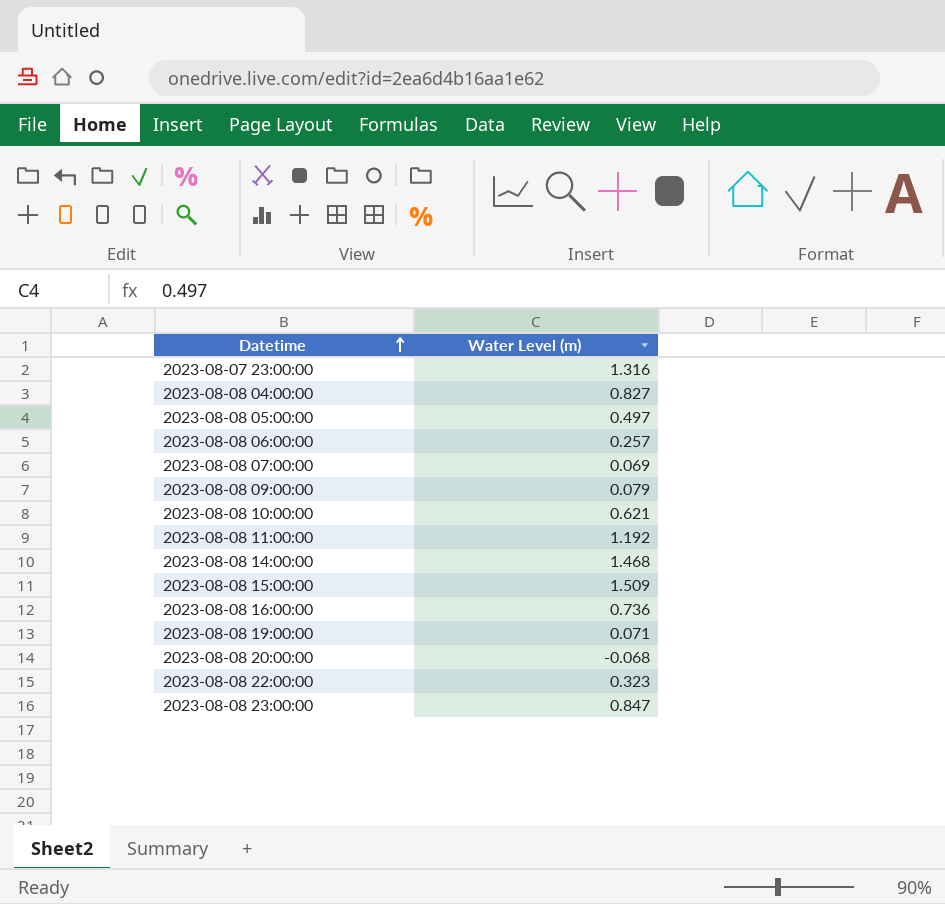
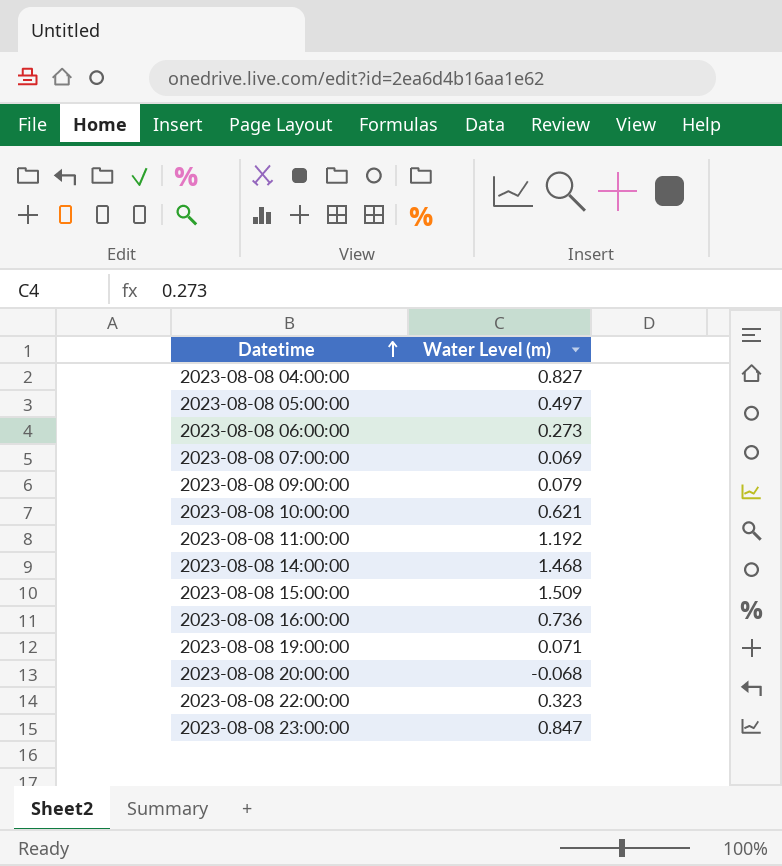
row 2023-08-07 23:00:00: 1.316 -> none
2023-08-08 06:00:00 | Water Level (m): 0.257 -> 0.273

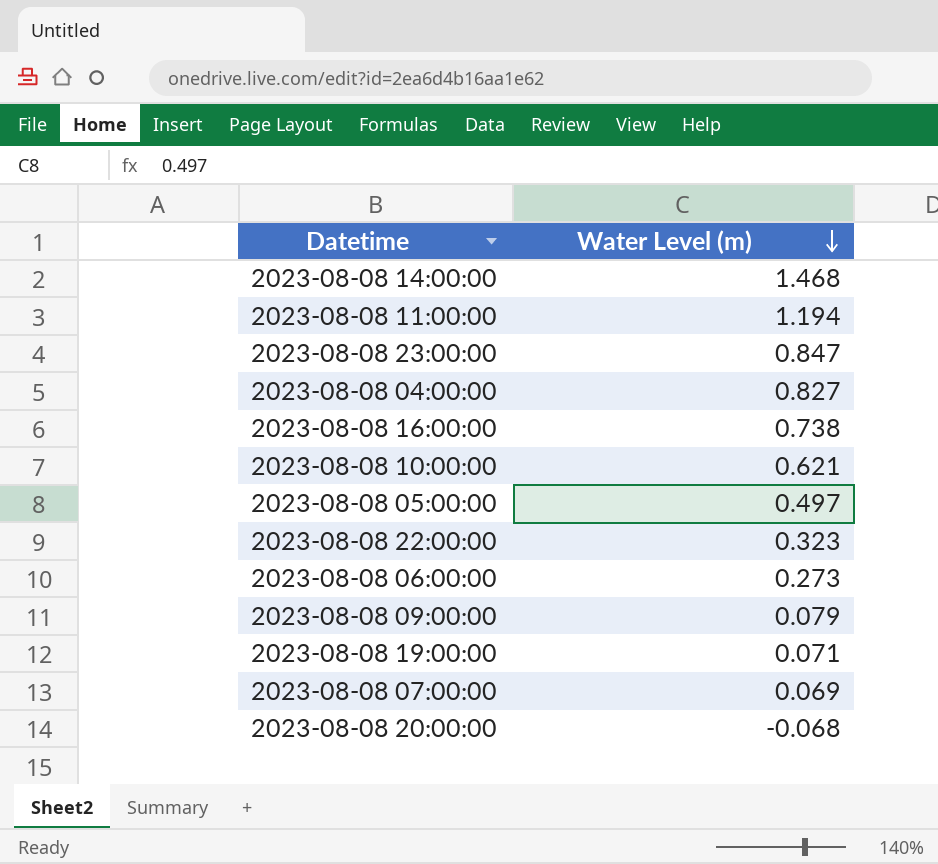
row order: Datetime ascending -> Water Level (m) descending
row 2023-08-08 15:00:00: 1.509 -> none
2023-08-08 11:00:00 | Water Level (m): 1.192 -> 1.194
2023-08-08 16:00:00 | Water Level (m): 0.736 -> 0.738

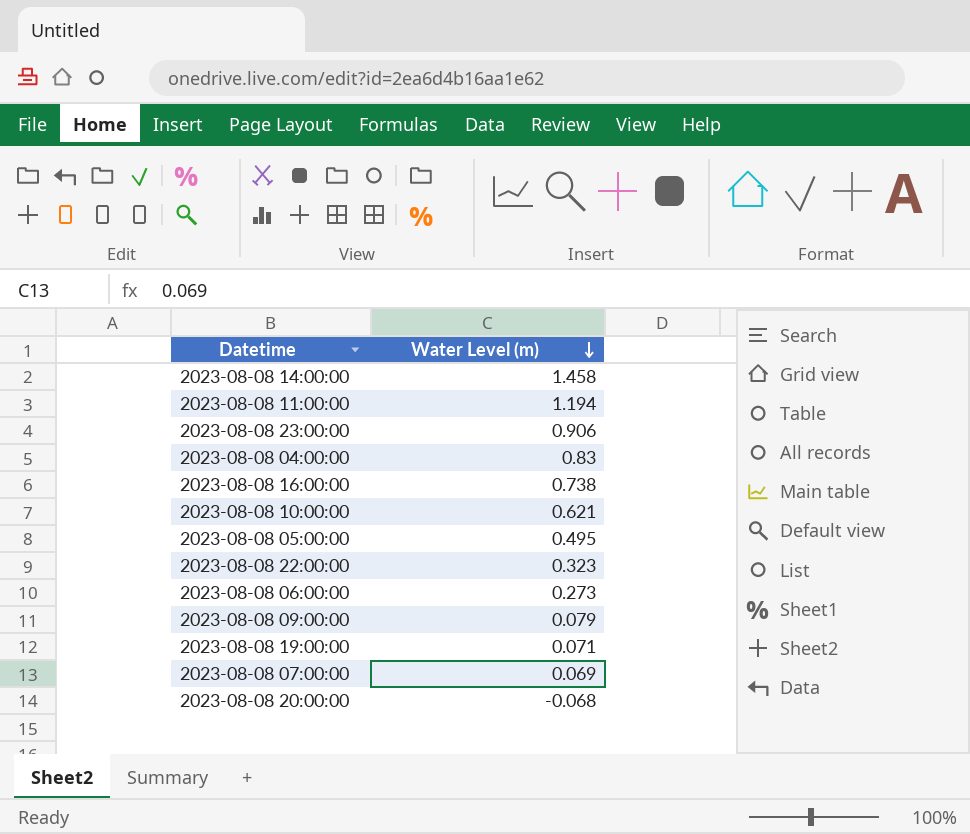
2023-08-08 14:00:00 | Water Level (m): 1.468 -> 1.458
2023-08-08 23:00:00 | Water Level (m): 0.847 -> 0.906
2023-08-08 04:00:00 | Water Level (m): 0.827 -> 0.83
2023-08-08 05:00:00 | Water Level (m): 0.497 -> 0.495

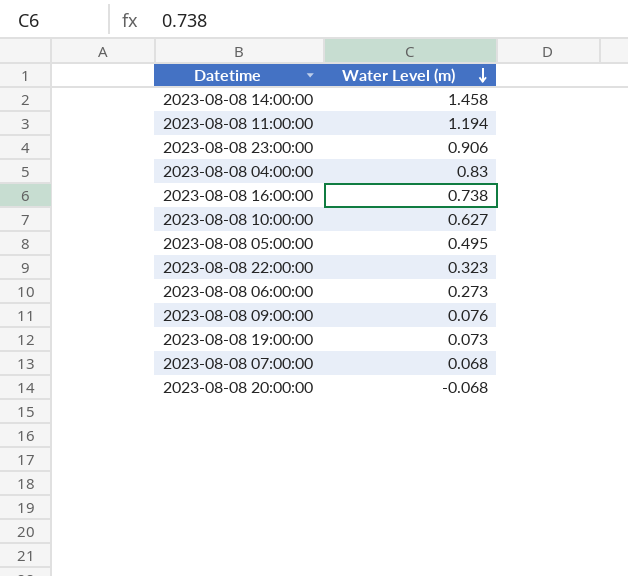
2023-08-08 10:00:00 | Water Level (m): 0.621 -> 0.627
2023-08-08 09:00:00 | Water Level (m): 0.079 -> 0.076
2023-08-08 19:00:00 | Water Level (m): 0.071 -> 0.073
2023-08-08 07:00:00 | Water Level (m): 0.069 -> 0.068

